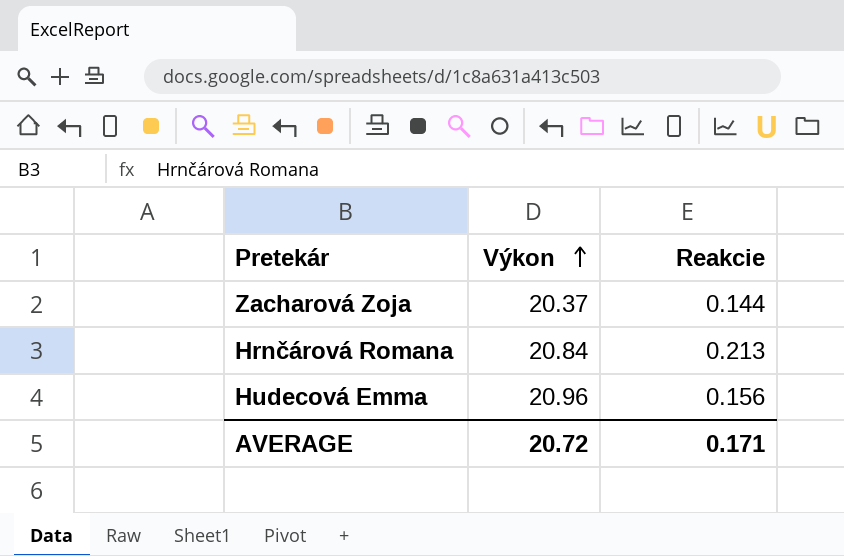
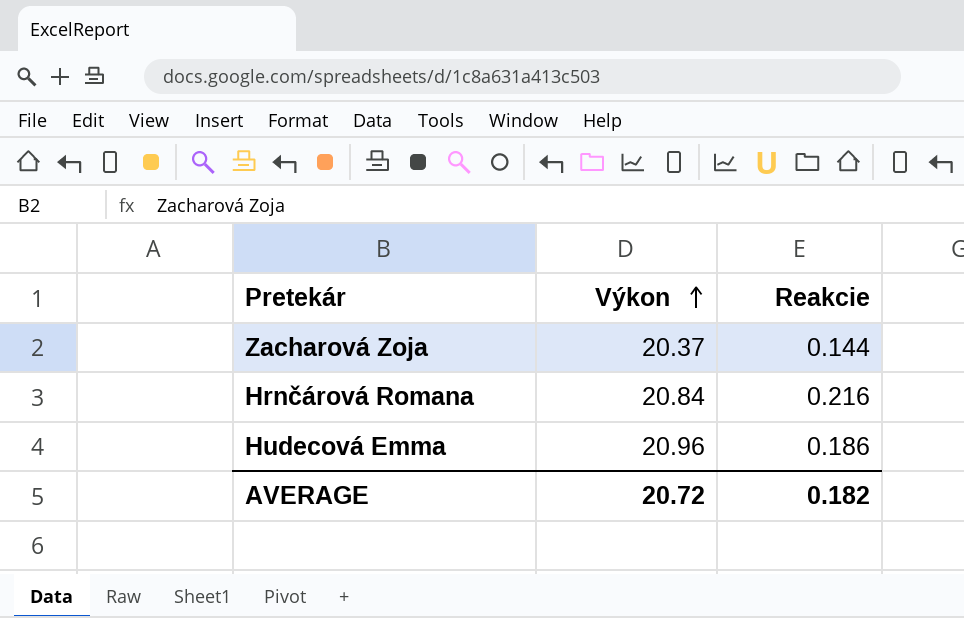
Hrnčárová Romana | Reakcie: 0.213 -> 0.216
Hudecová Emma | Reakcie: 0.156 -> 0.186
AVERAGE | Reakcie: 0.171 -> 0.182

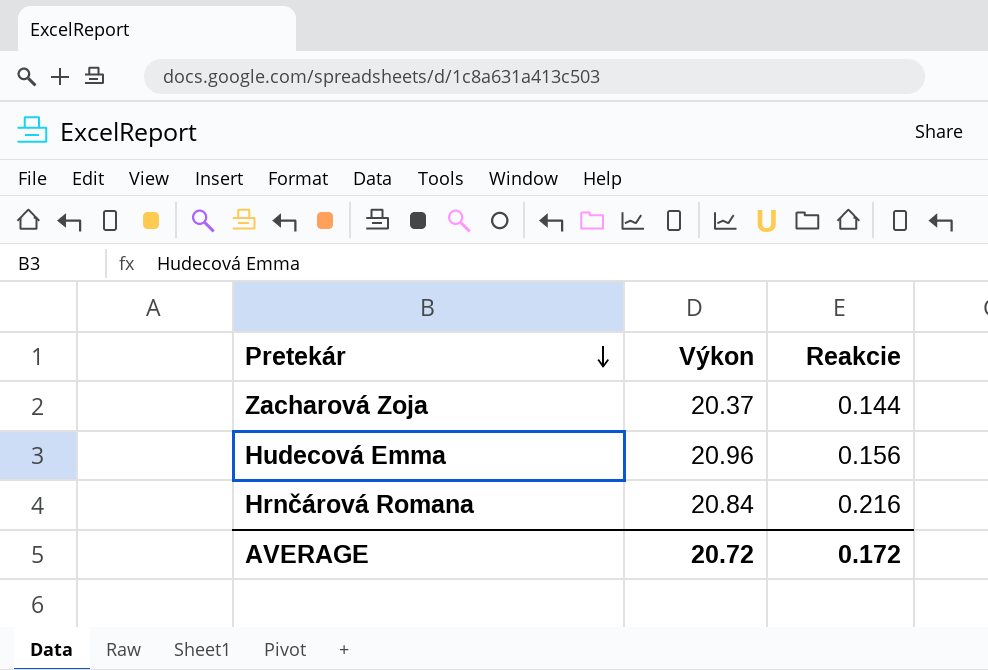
row order: Výkon ascending -> Pretekár descending
Hudecová Emma | Reakcie: 0.186 -> 0.156
AVERAGE | Reakcie: 0.182 -> 0.172

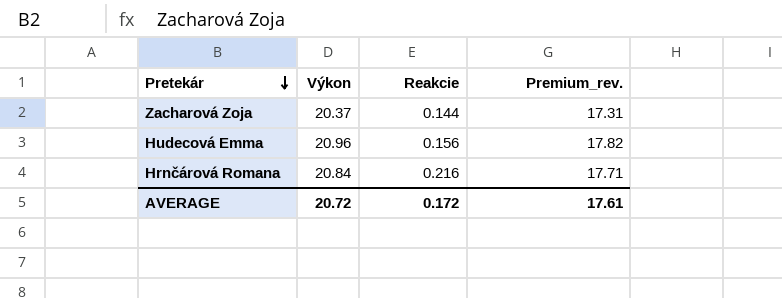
column Premium_rev. | formula: none -> [Výkon] * 0.85

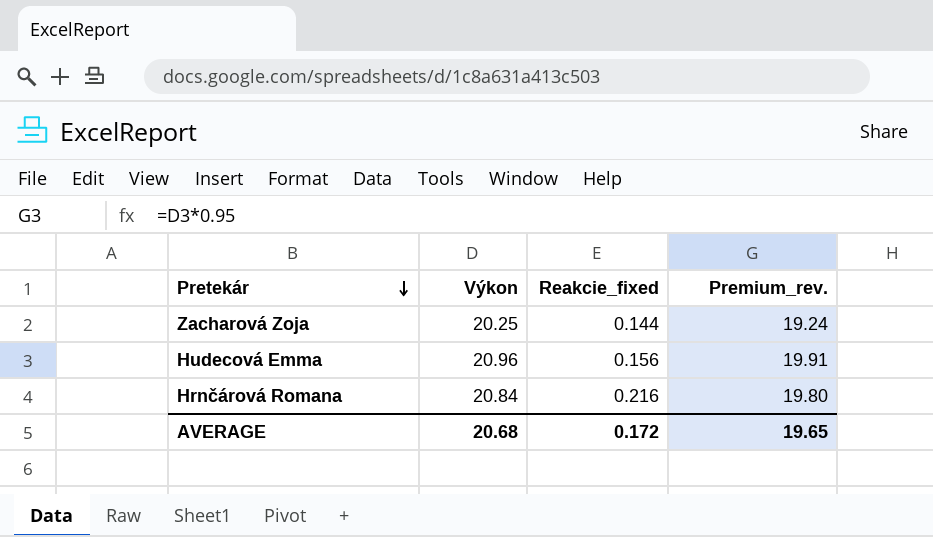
column name: Reakcie -> Reakcie_fixed
column Premium_rev. | formula: [Výkon] * 0.85 -> [Výkon] * 0.95
Zacharová Zoja | Výkon: 20.37 -> 20.25
AVERAGE | Výkon: 20.72 -> 20.68
AVERAGE | Premium_rev.: 17.61 -> 19.65

